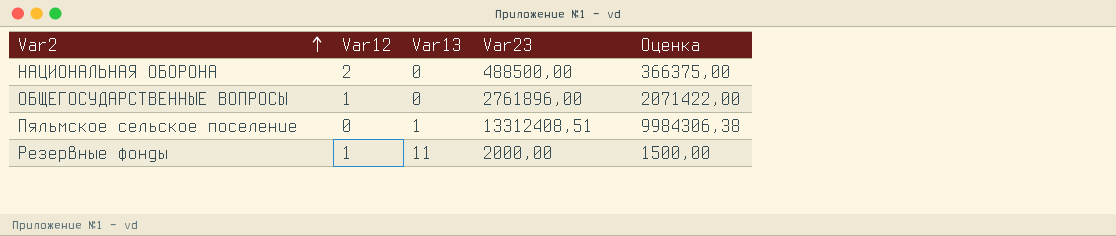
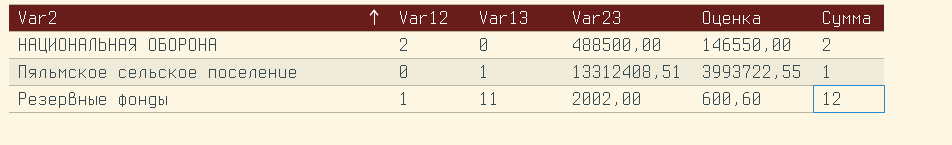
column Оценка | formula: [Var23] * 0,75 -> [Var23] * 0,3
column Сумма | formula: none -> [Var12] + [Var13]
row ОБЩЕГОСУДАРСТВЕННЫЕ ВОПРОСЫ: 1 | 0 | 2761896,00 | 2071422,00 -> none
Резервные фонды | Var23: 2000,00 -> 2002,00

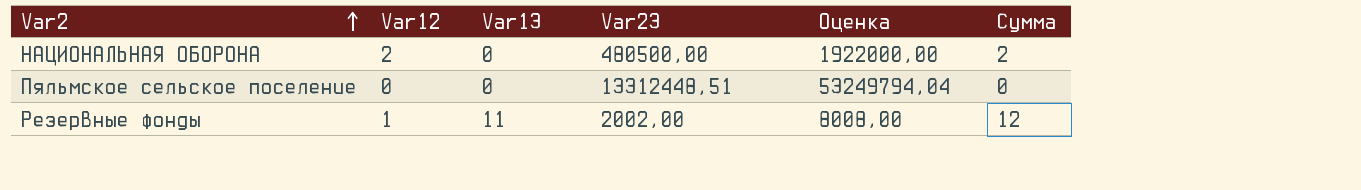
column Оценка | formula: [Var23] * 0,3 -> [Var23] * 4
НАЦИОНАЛЬНАЯ ОБОРОНА | Var23: 488500,00 -> 480500,00
Пяльмское сельское поселение | Var13: 1 -> 0
Пяльмское сельское поселение | Var23: 13312408,51 -> 13312448,51
Пяльмское сельское поселение | Сумма: 1 -> 0

